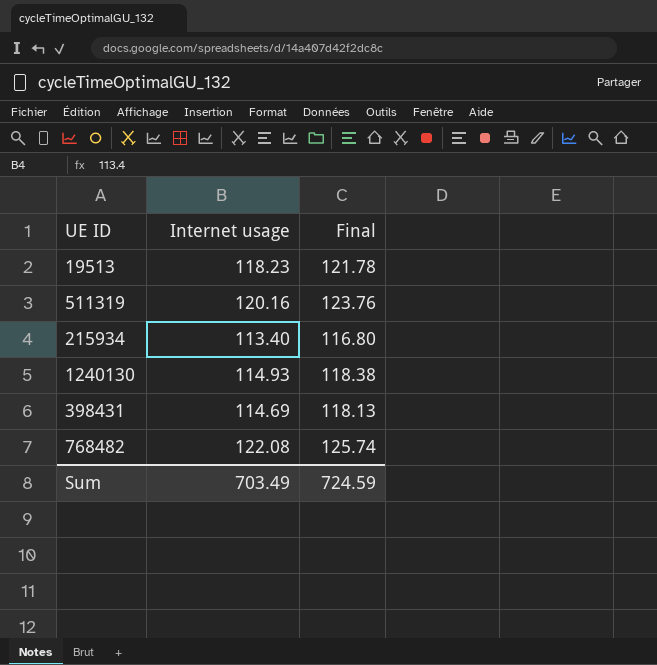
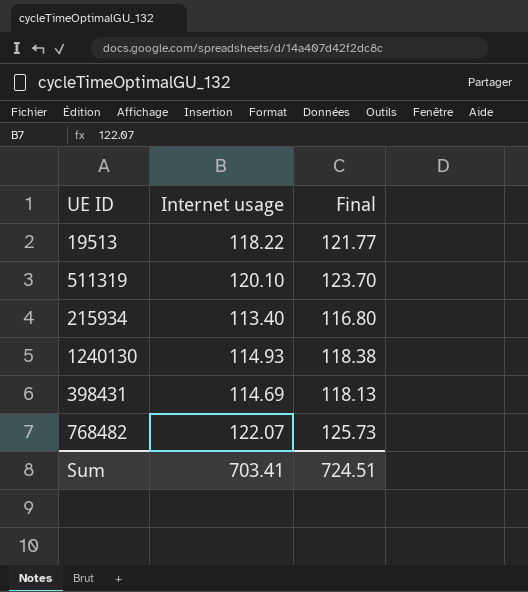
19513 | Internet usage: 118.23 -> 118.22
19513 | Final: 121.78 -> 121.77
511319 | Internet usage: 120.16 -> 120.10
511319 | Final: 123.76 -> 123.70
768482 | Internet usage: 122.08 -> 122.07
768482 | Final: 125.74 -> 125.73
Sum | Internet usage: 703.49 -> 703.41
Sum | Final: 724.59 -> 724.51

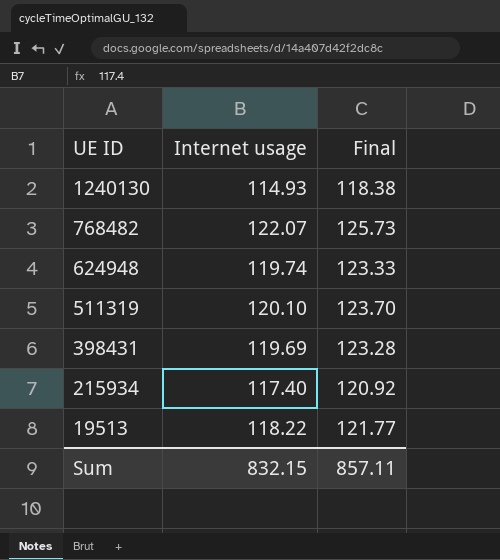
row order: none -> UE ID descending
row 624948: none -> 119.74 | 123.33
398431 | Internet usage: 114.69 -> 119.69
398431 | Final: 118.13 -> 123.28
215934 | Internet usage: 113.40 -> 117.40
215934 | Final: 116.80 -> 120.92
Sum | Internet usage: 703.41 -> 832.15
Sum | Final: 724.51 -> 857.11

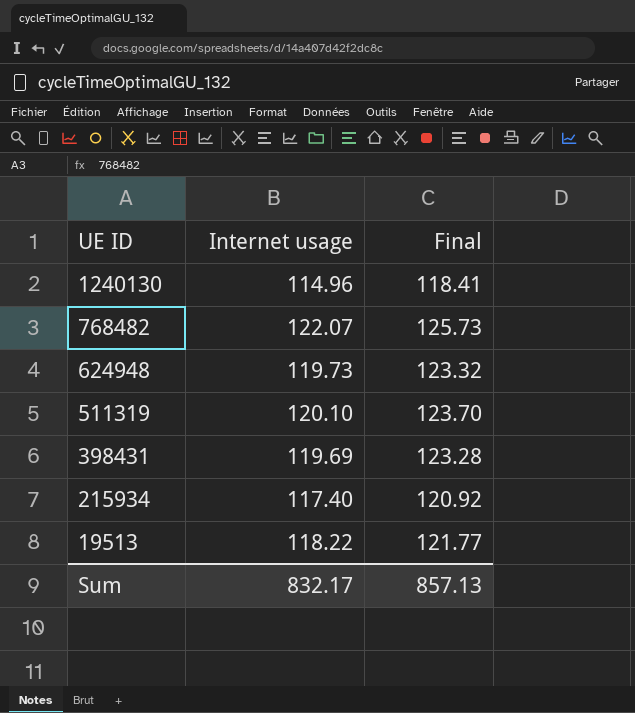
1240130 | Internet usage: 114.93 -> 114.96
1240130 | Final: 118.38 -> 118.41
624948 | Internet usage: 119.74 -> 119.73
624948 | Final: 123.33 -> 123.32
Sum | Internet usage: 832.15 -> 832.17
Sum | Final: 857.11 -> 857.13

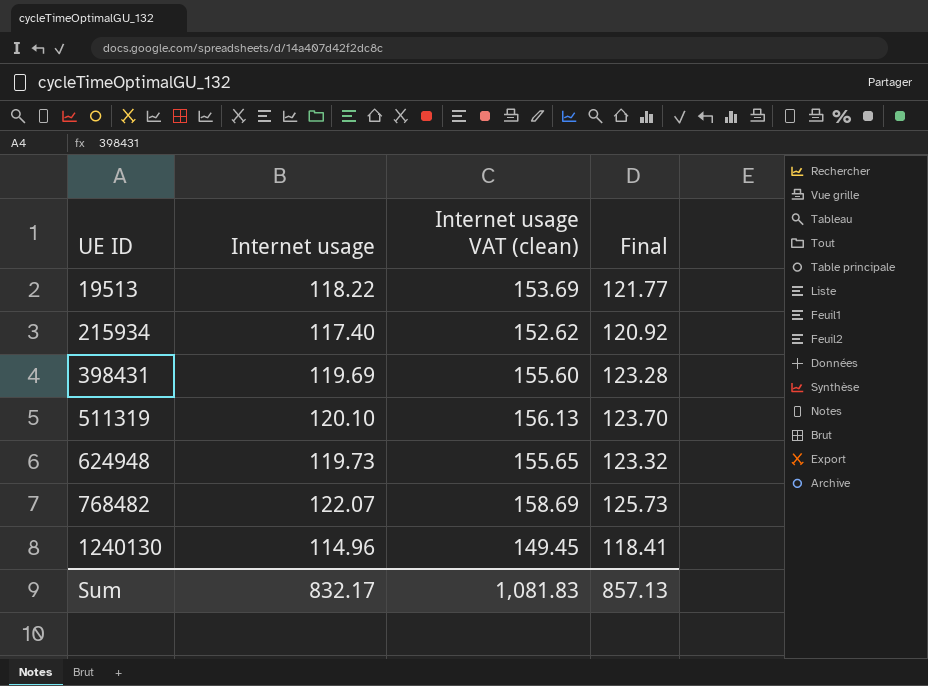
row order: UE ID descending -> UE ID ascending
column Internet usage VAT (clean) | formula: none -> [Internet usage] * 1.3

